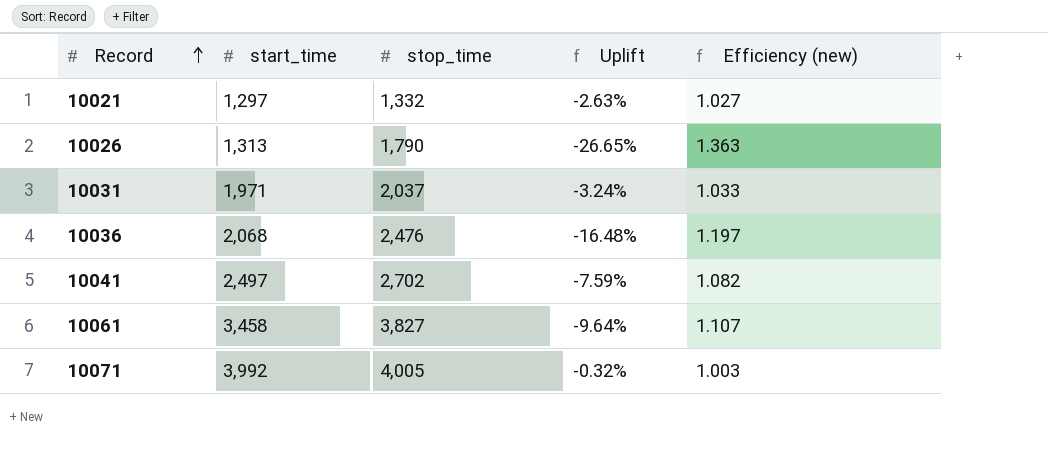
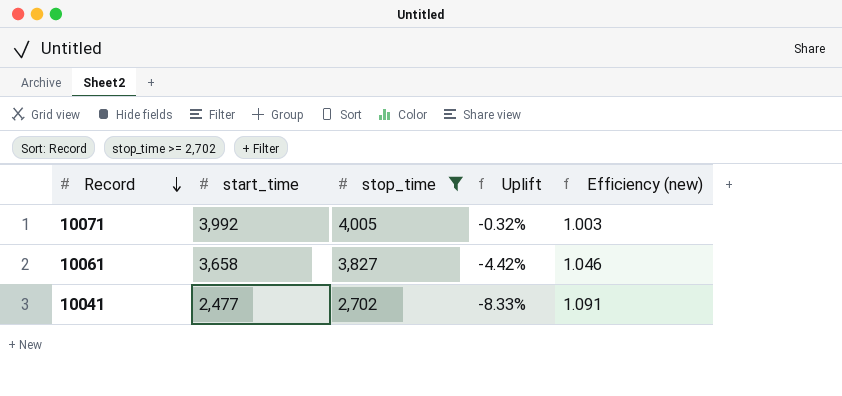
filter: none -> stop_time >= 2,702
row order: Record ascending -> Record descending
10061 | start_time: 3,458 -> 3,658
10061 | Uplift: -9.64% -> -4.42%
10061 | Efficiency (new): 1.107 -> 1.046
10041 | start_time: 2,497 -> 2,477
10041 | Uplift: -7.59% -> -8.33%
10041 | Efficiency (new): 1.082 -> 1.091

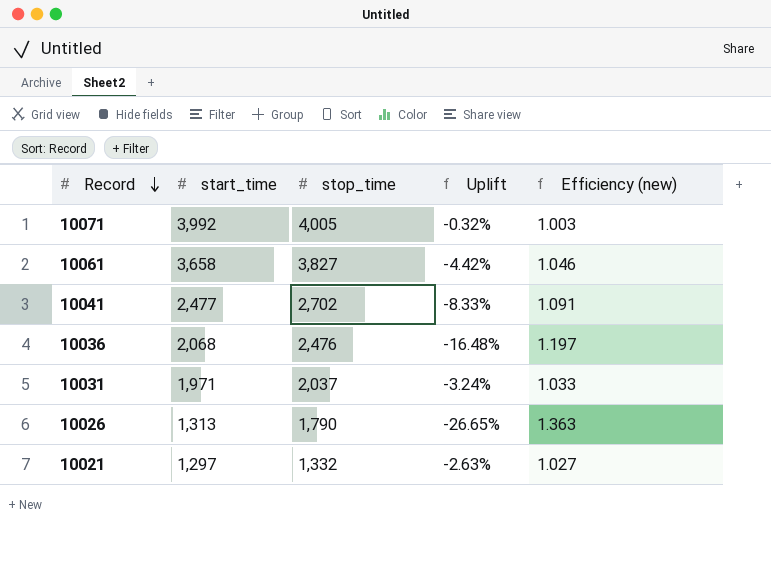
filter: stop_time >= 2,702 -> none

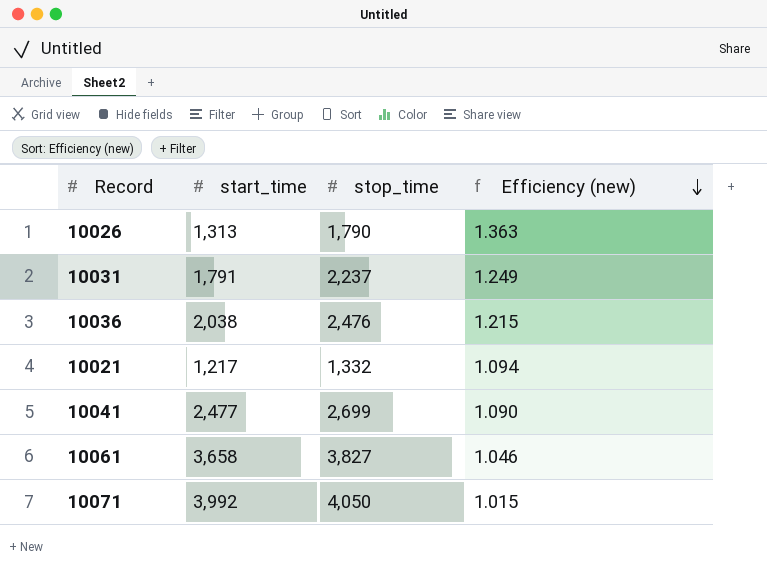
row order: Record descending -> Efficiency (new) descending
column Uplift | formula: ([start_time] - [stop_time]) / [stop_time] -> none
10031 | start_time: 1,971 -> 1,791
10031 | stop_time: 2,037 -> 2,237
10031 | Efficiency (new): 1.033 -> 1.249
10036 | start_time: 2,068 -> 2,038
10036 | Efficiency (new): 1.197 -> 1.215
10021 | start_time: 1,297 -> 1,217
10021 | Efficiency (new): 1.027 -> 1.094
10041 | stop_time: 2,702 -> 2,699
10041 | Efficiency (new): 1.091 -> 1.090
10071 | stop_time: 4,005 -> 4,050
10071 | Efficiency (new): 1.003 -> 1.015

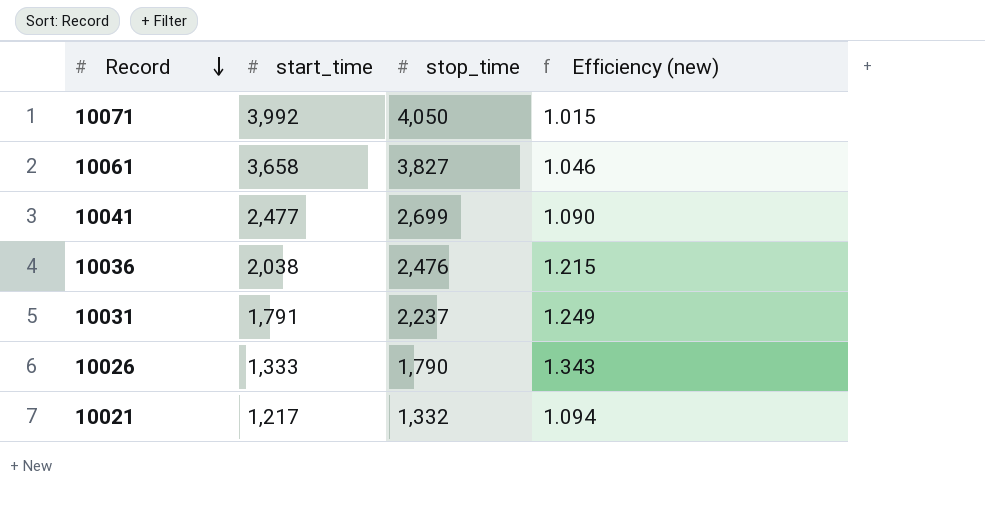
row order: Efficiency (new) descending -> Record descending
10026 | start_time: 1,313 -> 1,333
10026 | Efficiency (new): 1.363 -> 1.343

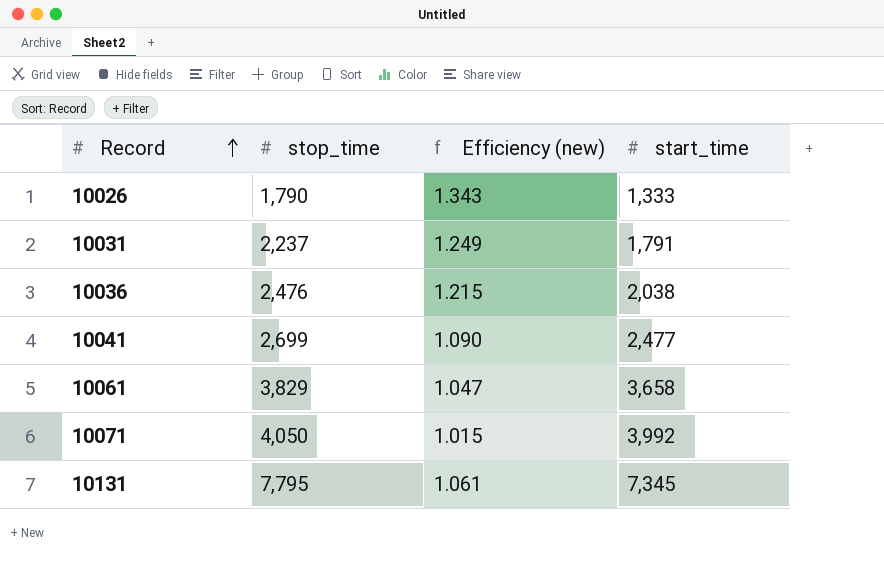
row order: Record descending -> Record ascending
column start_time | position: 2 -> 4
row 10021: 1,217 | 1,332 | 1.094 -> none
10061 | stop_time: 3,827 -> 3,829
10061 | Efficiency (new): 1.046 -> 1.047
row 10131: none -> 7,795 | 1.061 | 7,345

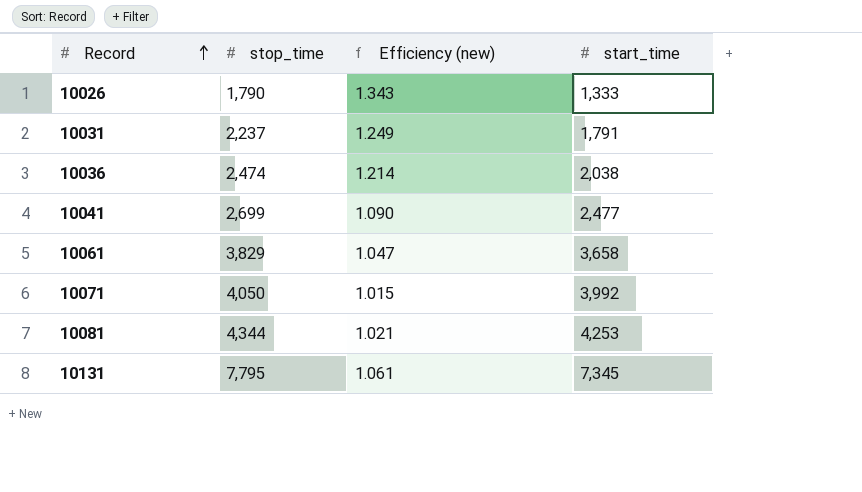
10036 | stop_time: 2,476 -> 2,474
10036 | Efficiency (new): 1.215 -> 1.214
row 10081: none -> 4,344 | 1.021 | 4,253

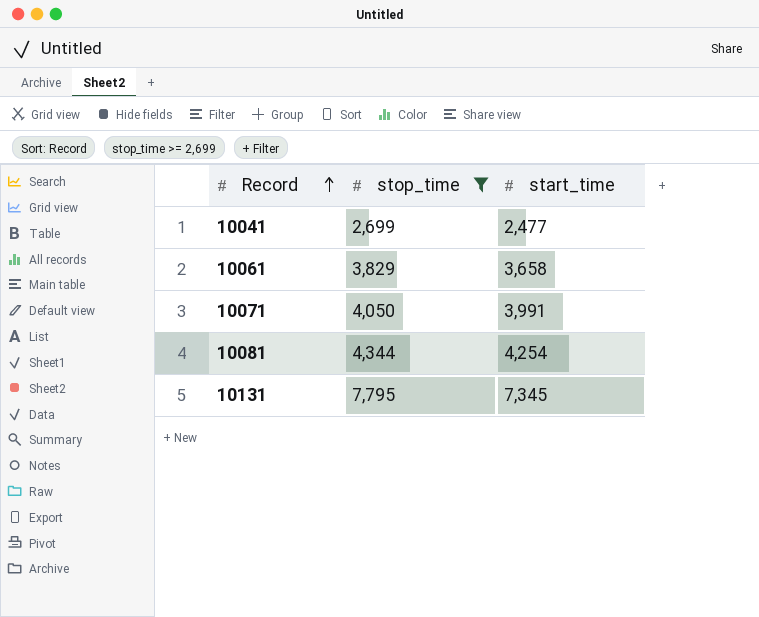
filter: none -> stop_time >= 2,699
column Efficiency (new) | formula: [stop_time] / [start_time] -> none
10071 | start_time: 3,992 -> 3,991
10081 | start_time: 4,253 -> 4,254

